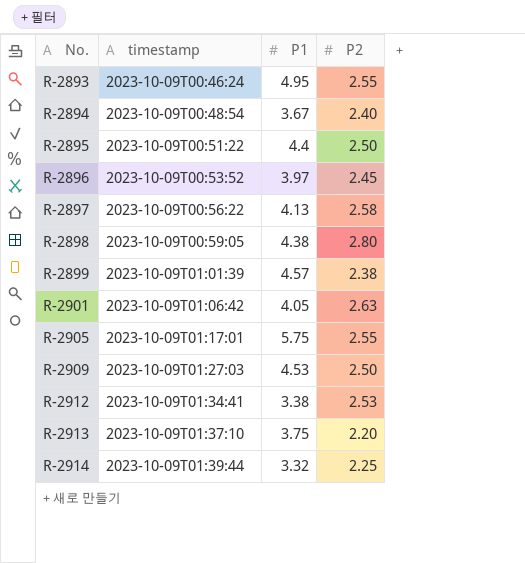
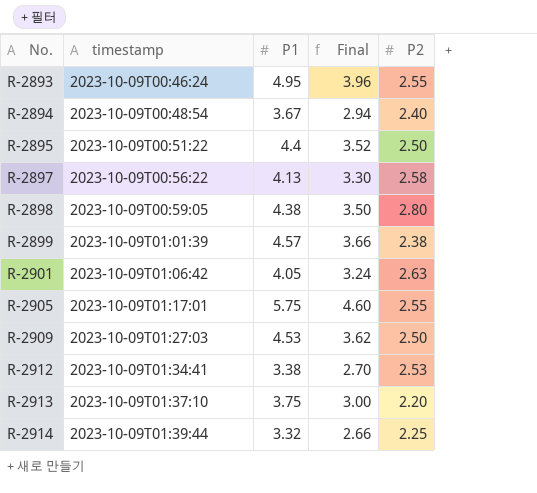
column Final | formula: none -> [P1] * 0.8
row R-2896: 2023-10-09T00:53:52 | 3.97 | 2.45 -> none

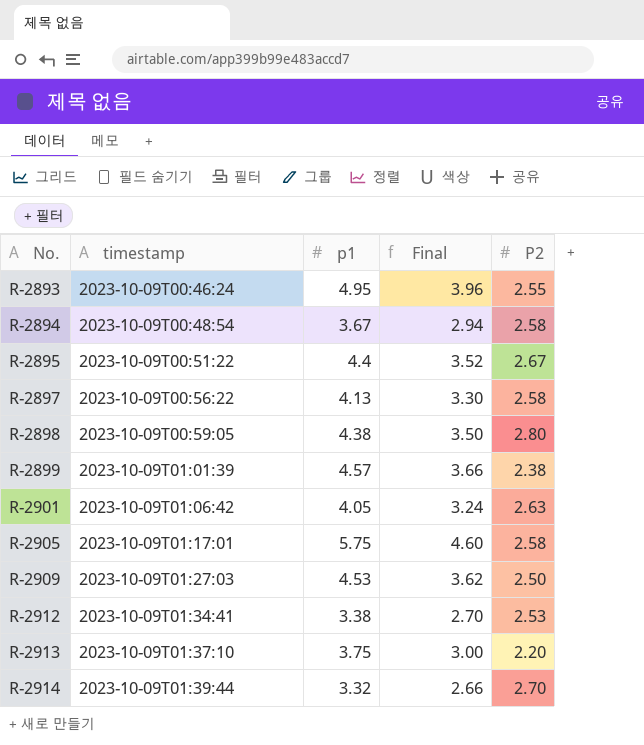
column name: P1 -> p1
R-2894 | P2: 2.40 -> 2.58
R-2895 | P2: 2.50 -> 2.67
R-2905 | P2: 2.55 -> 2.58
R-2914 | P2: 2.25 -> 2.70

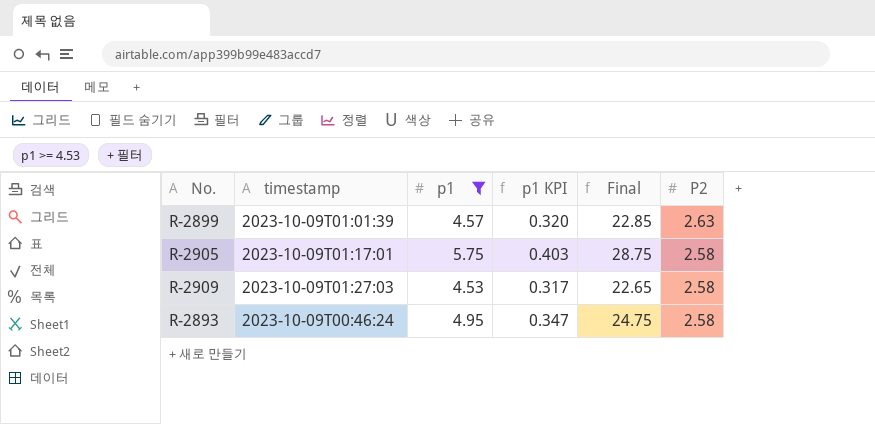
filter: none -> p1 >= 4.53
row order: No. ascending -> P2 descending
column p1 KPI | formula: none -> [p1] * 0.07
column Final | formula: [p1] * 0.8 -> [p1] * 5
R-2899 | P2: 2.38 -> 2.63
R-2909 | P2: 2.50 -> 2.58
R-2893 | P2: 2.55 -> 2.58

